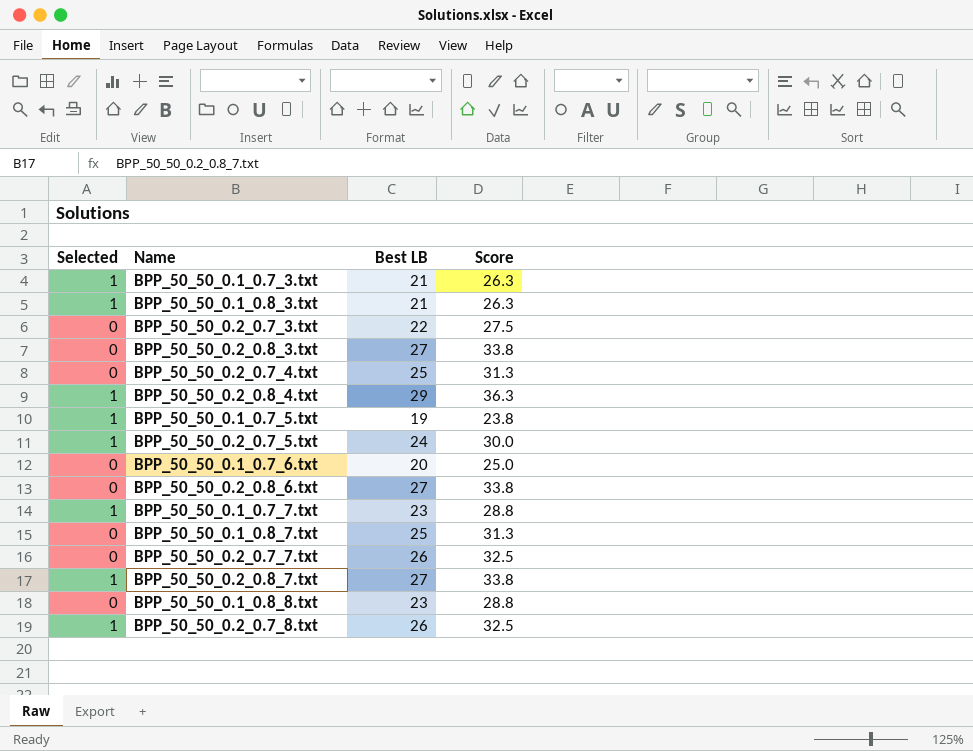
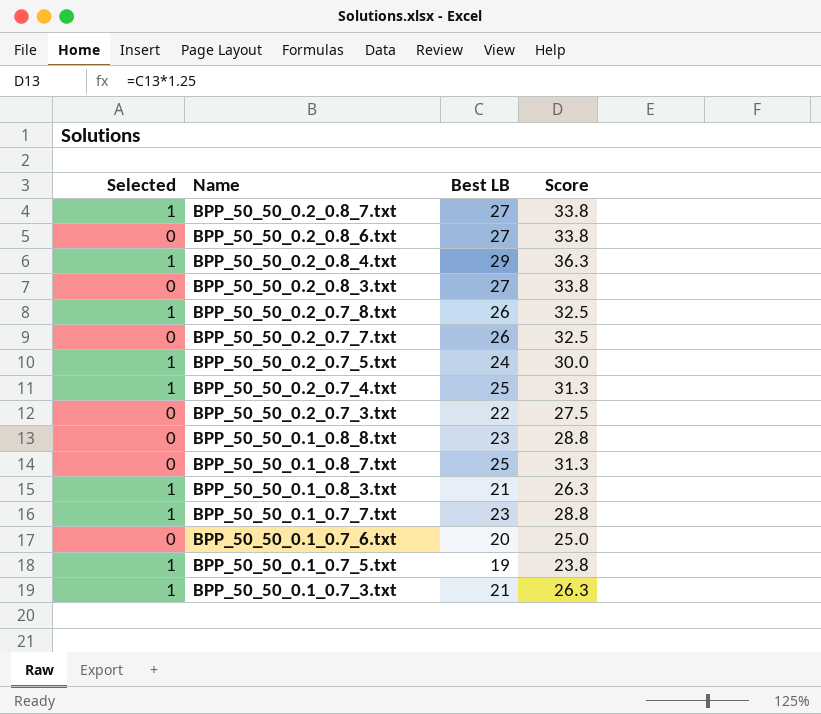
row order: none -> Name descending
BPP_50_50_0.2_0.7_4.txt | Selected: 0 -> 1

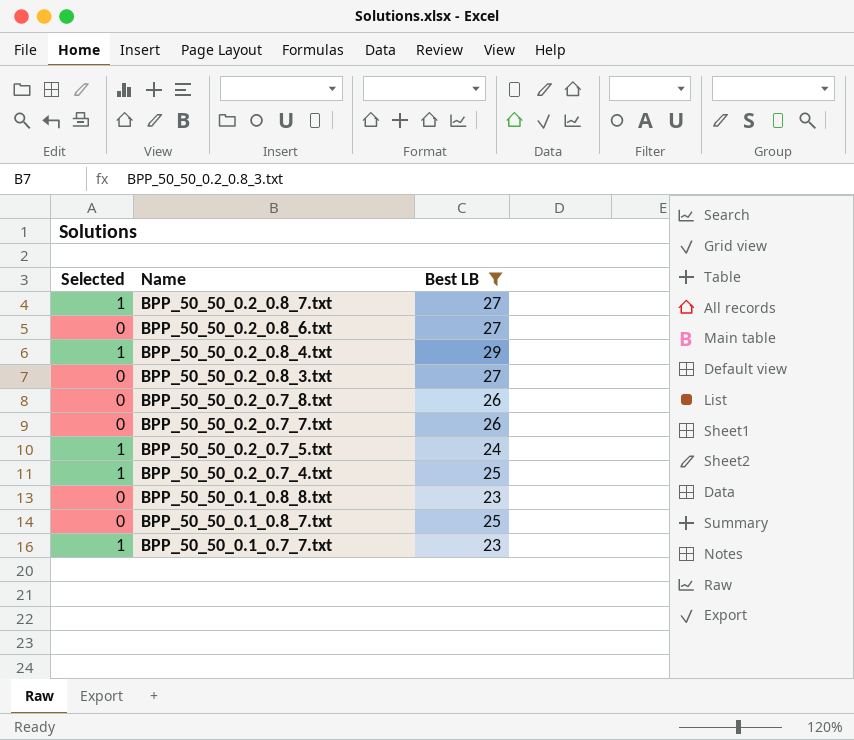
filter: none -> Best LB >= 23
column Score | formula: [Best LB] * 1.25 -> none
BPP_50_50_0.2_0.7_8.txt | Selected: 1 -> 0

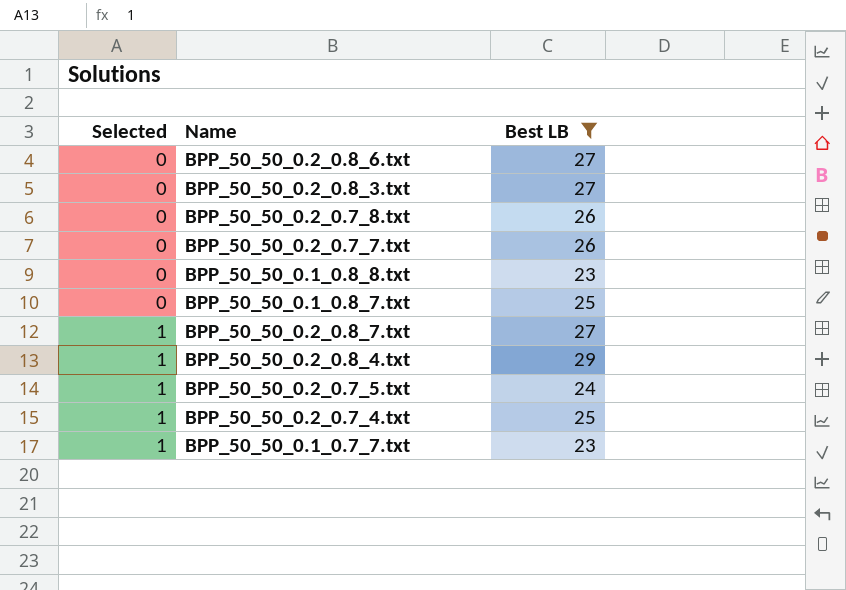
row order: Name descending -> Selected ascending

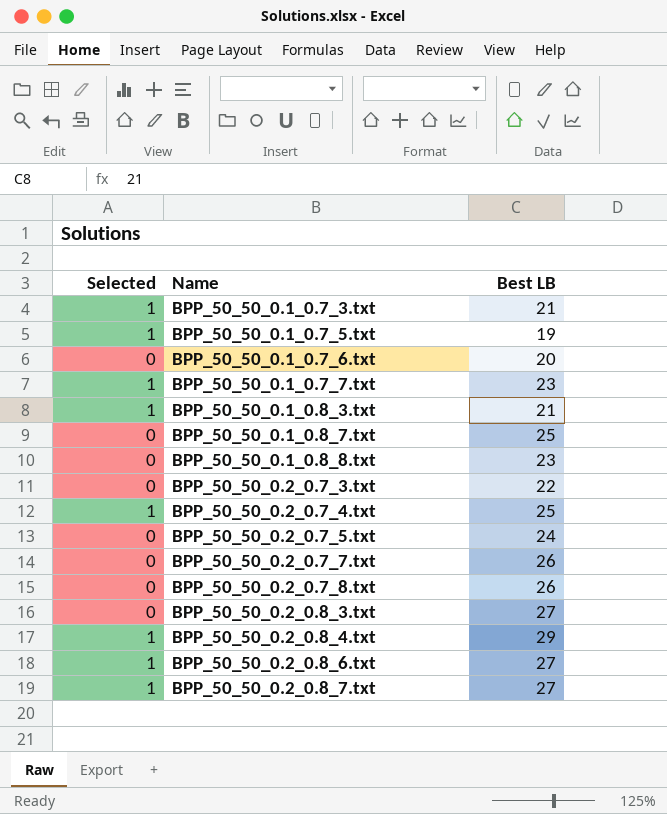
filter: Best LB >= 23 -> none
row order: Selected ascending -> Name ascending
BPP_50_50_0.2_0.7_5.txt | Selected: 1 -> 0
BPP_50_50_0.2_0.8_6.txt | Selected: 0 -> 1

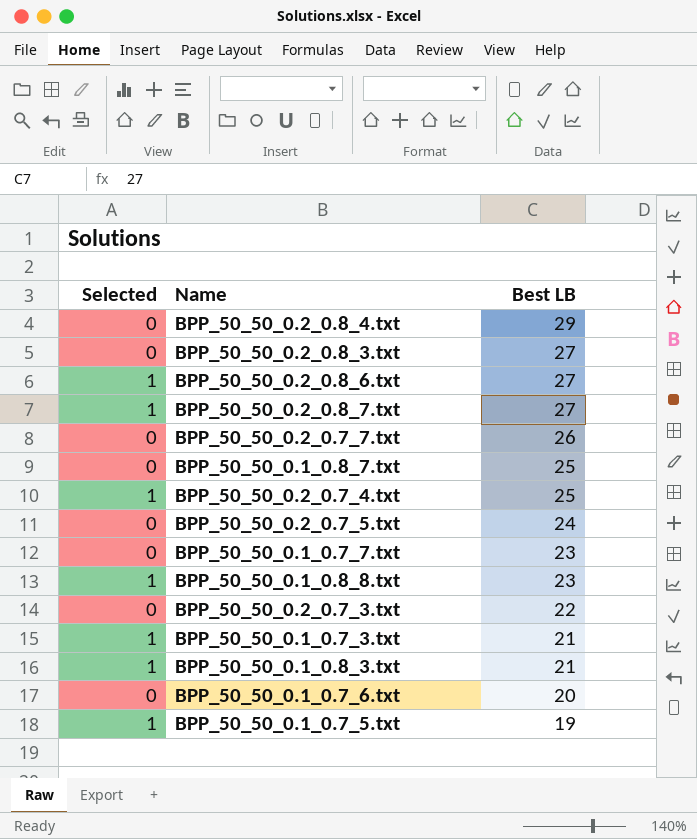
row order: Name ascending -> Best LB descending
row BPP_50_50_0.2_0.7_8.txt: 0 | 26 -> none
BPP_50_50_0.2_0.8_4.txt | Selected: 1 -> 0
BPP_50_50_0.1_0.7_7.txt | Selected: 1 -> 0
BPP_50_50_0.1_0.8_8.txt | Selected: 0 -> 1

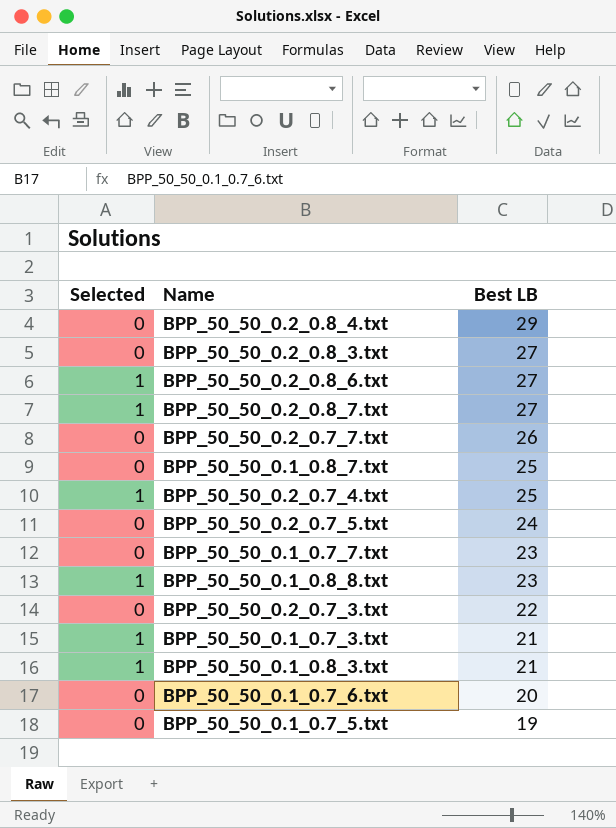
BPP_50_50_0.1_0.7_5.txt | Selected: 1 -> 0

